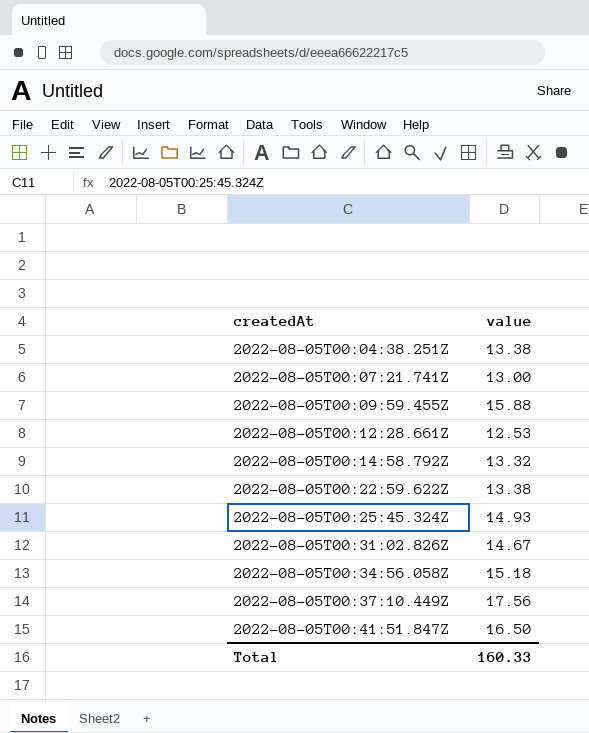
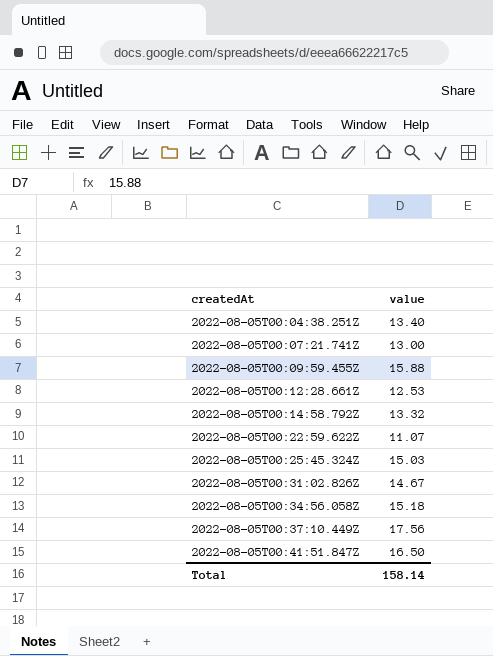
2022-08-05T00:04:38.251Z | value: 13.38 -> 13.40
2022-08-05T00:22:59.622Z | value: 13.38 -> 11.07
2022-08-05T00:25:45.324Z | value: 14.93 -> 15.03
Total | value: 160.33 -> 158.14

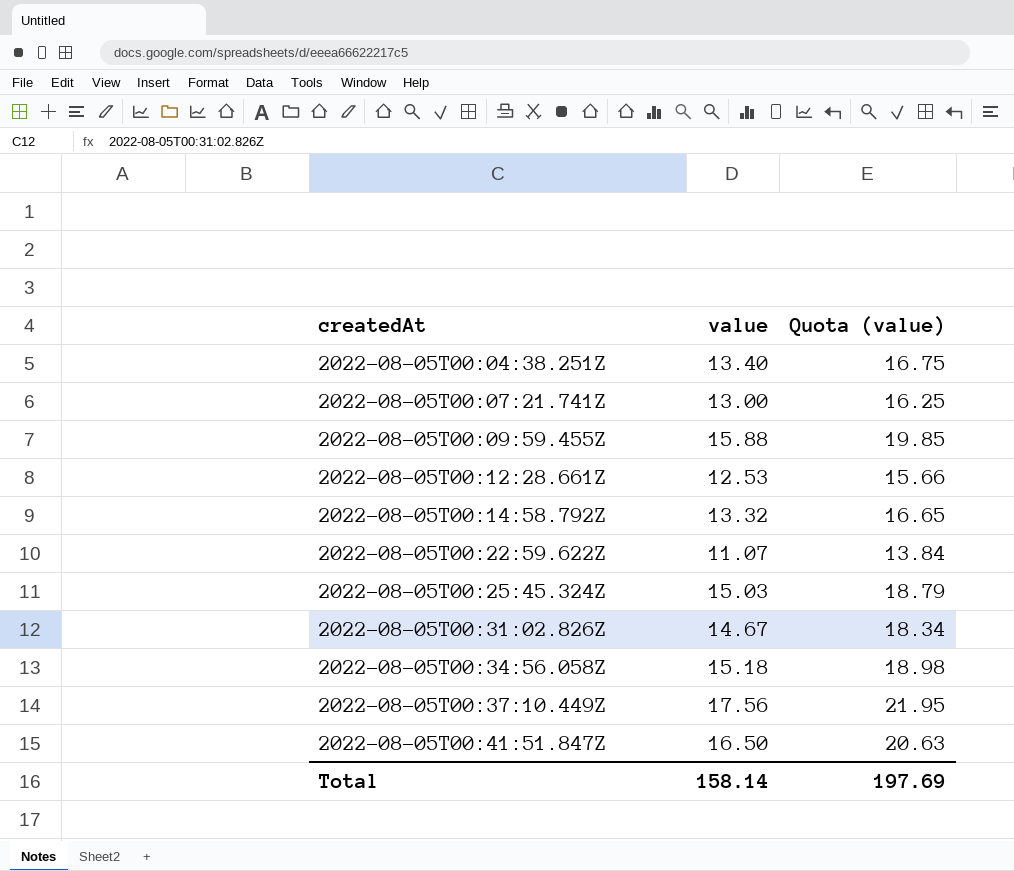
column Quota (value) | formula: none -> [value] * 1.25

